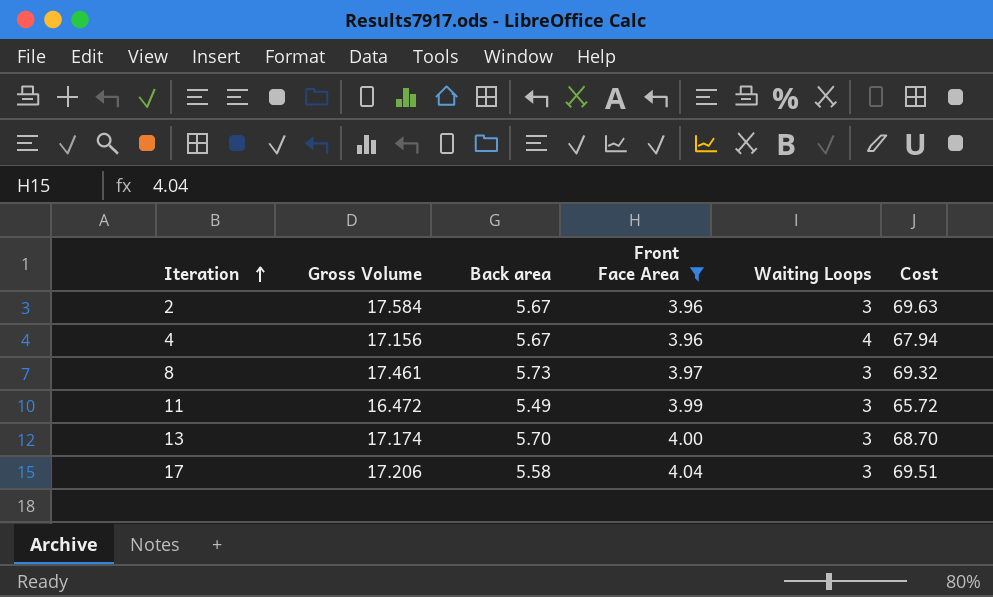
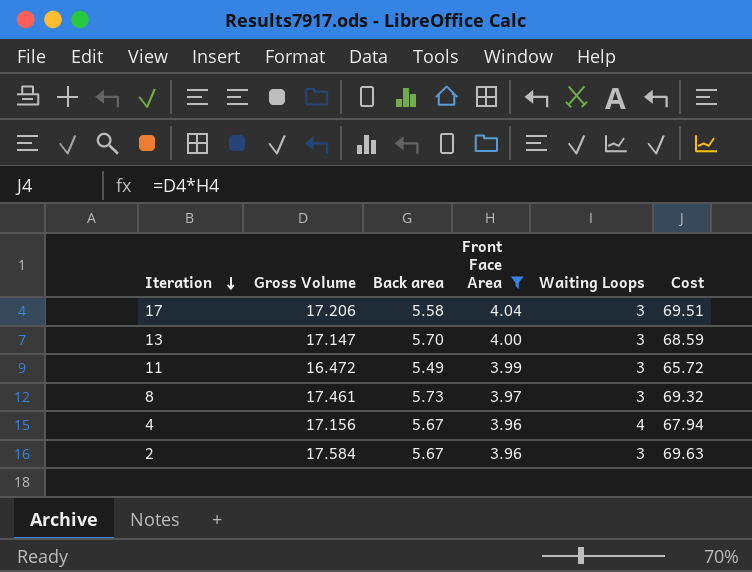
row order: Iteration ascending -> Iteration descending
13 | Gross Volume: 17.174 -> 17.147
13 | Cost: 68.70 -> 68.59

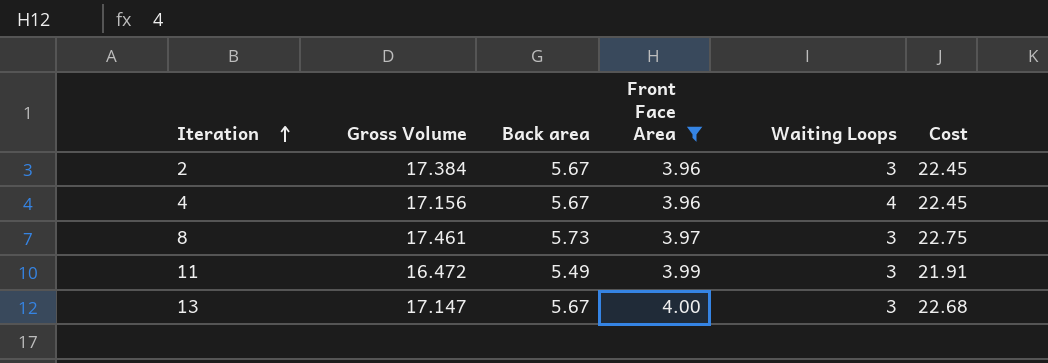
row order: Iteration descending -> Iteration ascending
column Cost | formula: [Gross Volume] * [Front Face Area] -> [Back area] * [Front Face Area]
row 17: 17.206 | 5.58 | 4.04 | 3 | 69.51 -> none
2 | Gross Volume: 17.584 -> 17.384
13 | Back area: 5.70 -> 5.67

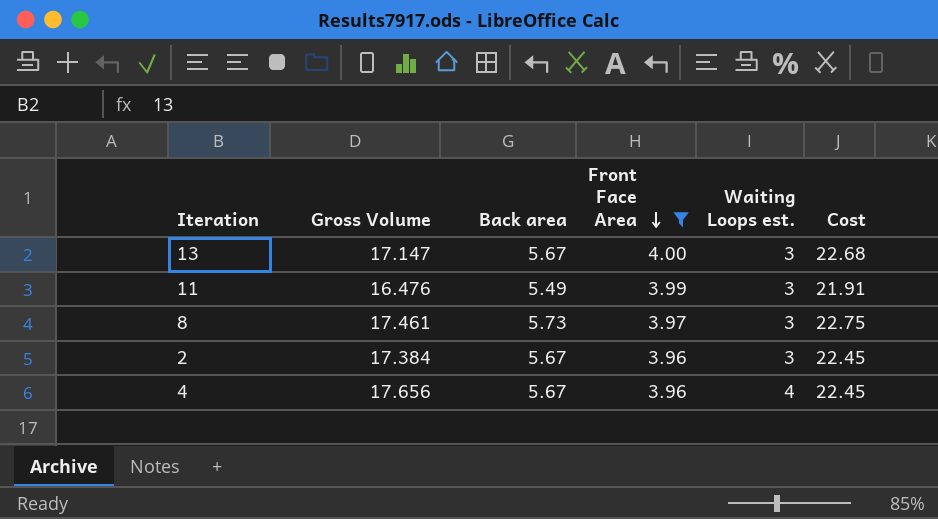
row order: Iteration ascending -> Front Face Area descending
column name: Waiting Loops -> Waiting Loops est.
11 | Gross Volume: 16.472 -> 16.476
4 | Gross Volume: 17.156 -> 17.656

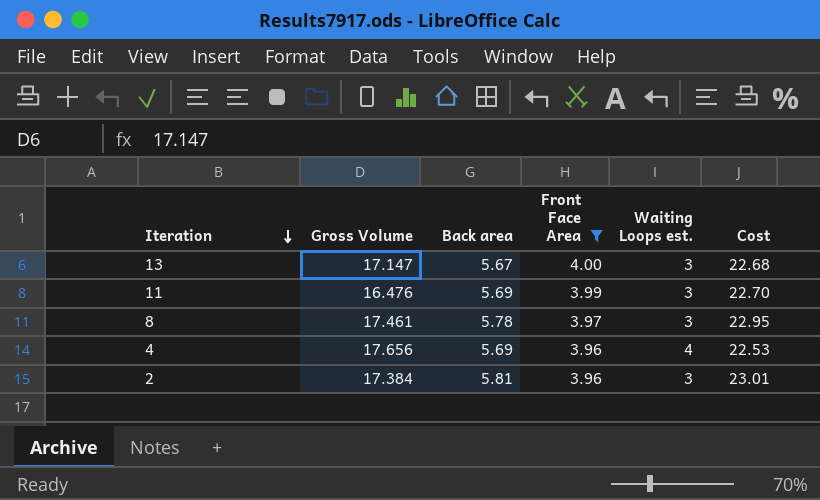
row order: Front Face Area descending -> Iteration descending
11 | Back area: 5.49 -> 5.69
11 | Cost: 21.91 -> 22.70
8 | Back area: 5.73 -> 5.78
8 | Cost: 22.75 -> 22.95
4 | Back area: 5.67 -> 5.69
4 | Cost: 22.45 -> 22.53
2 | Back area: 5.67 -> 5.81
2 | Cost: 22.45 -> 23.01

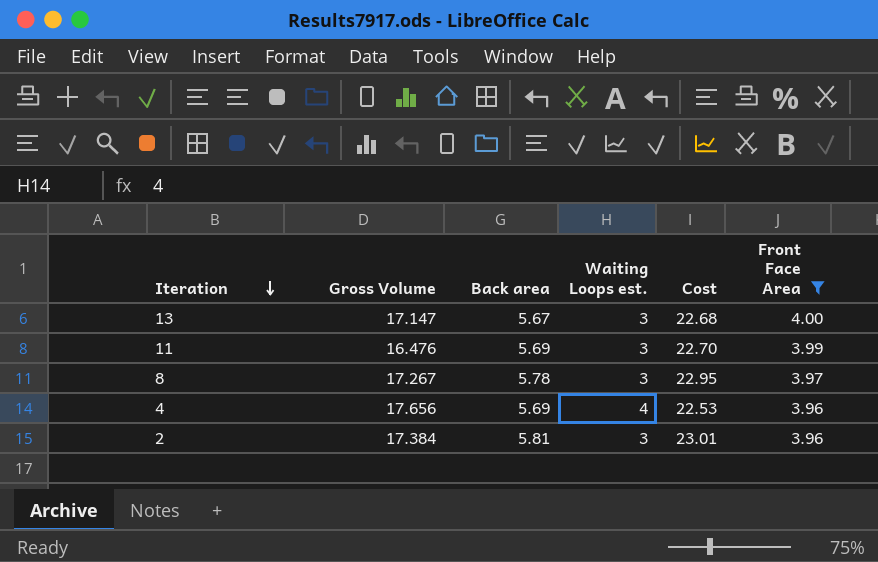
column Front Face Area | position: 4 -> 6
8 | Gross Volume: 17.461 -> 17.267

